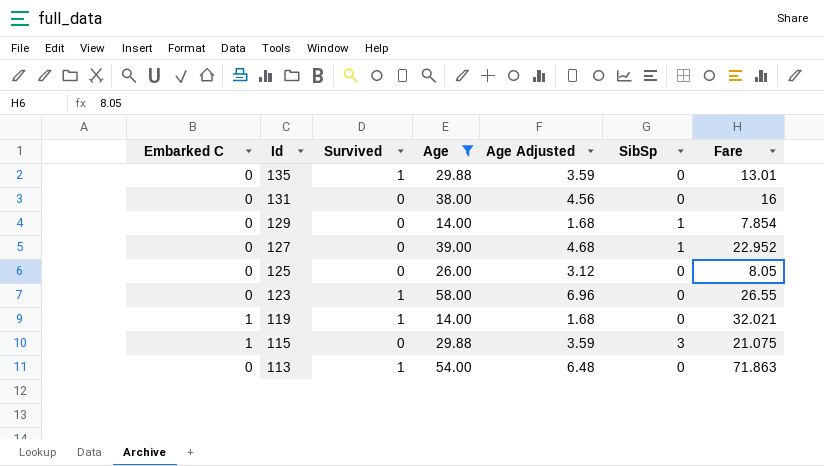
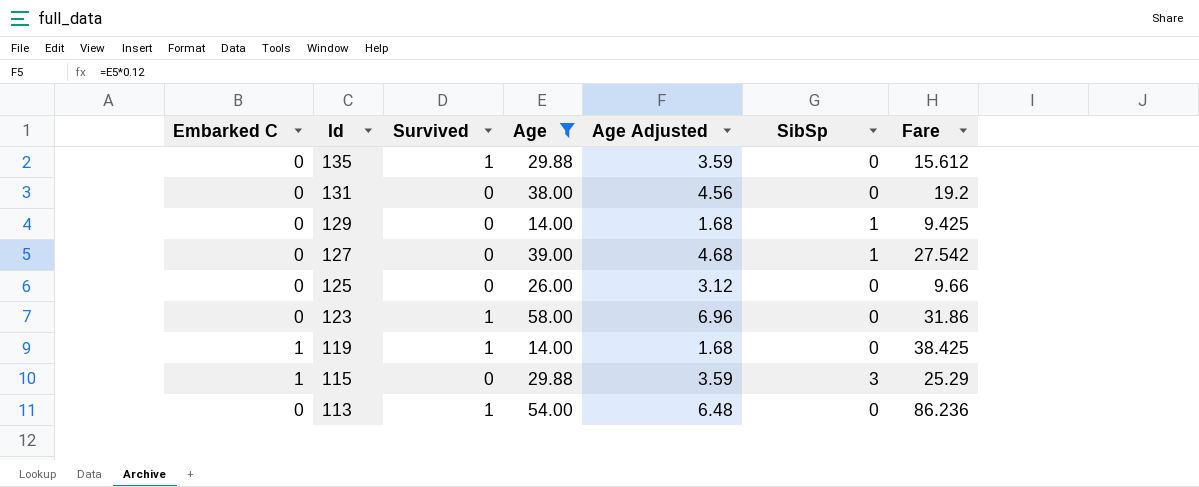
135 | Fare: 13.01 -> 15.612
131 | Fare: 16 -> 19.2
129 | Fare: 7.854 -> 9.425
127 | Fare: 22.952 -> 27.542
125 | Fare: 8.05 -> 9.66
123 | Fare: 26.55 -> 31.86
119 | Fare: 32.021 -> 38.425
115 | Fare: 21.075 -> 25.29
113 | Fare: 71.863 -> 86.236

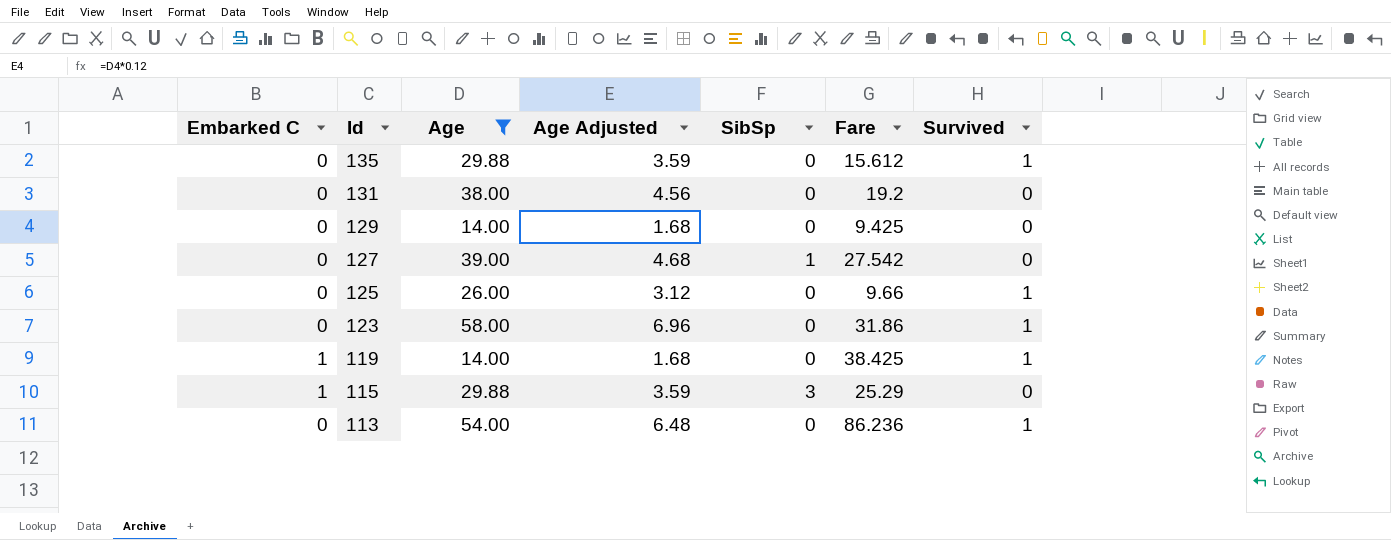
column Survived | position: 3 -> 7
129 | SibSp: 1 -> 0
125 | Survived: 0 -> 1

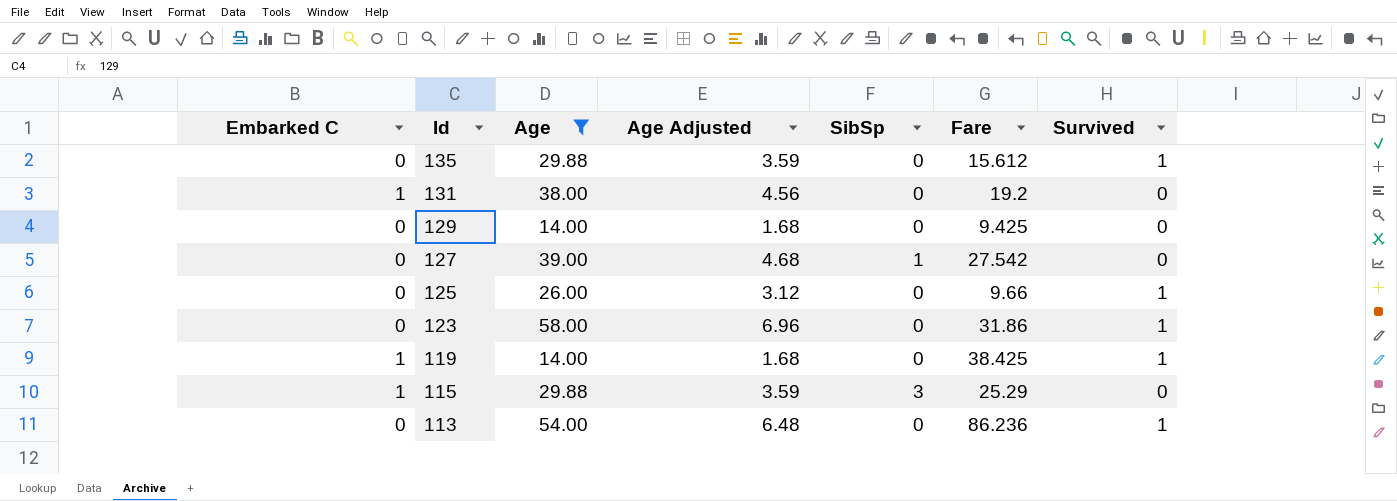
131 | Embarked C: 0 -> 1

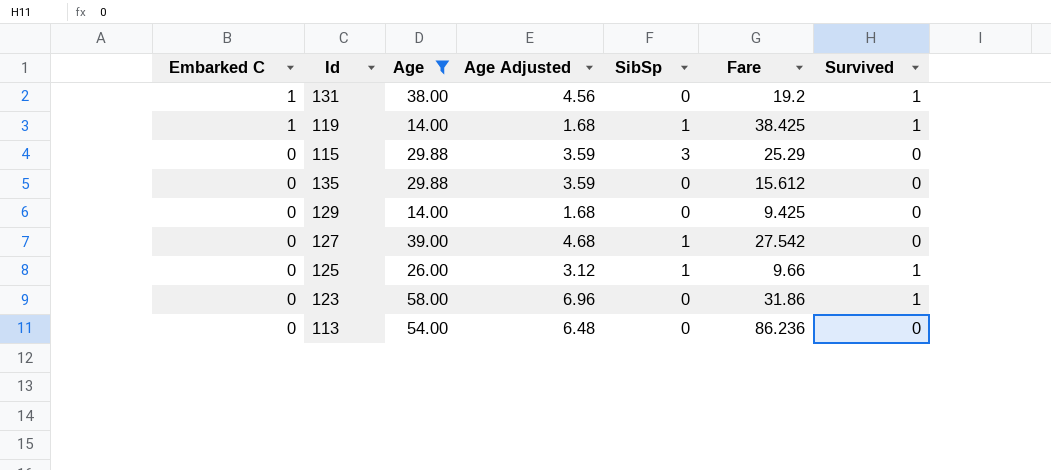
row order: Id descending -> Embarked C descending
131 | Survived: 0 -> 1
119 | SibSp: 0 -> 1
115 | Embarked C: 1 -> 0
135 | Survived: 1 -> 0
125 | SibSp: 0 -> 1
113 | Survived: 1 -> 0

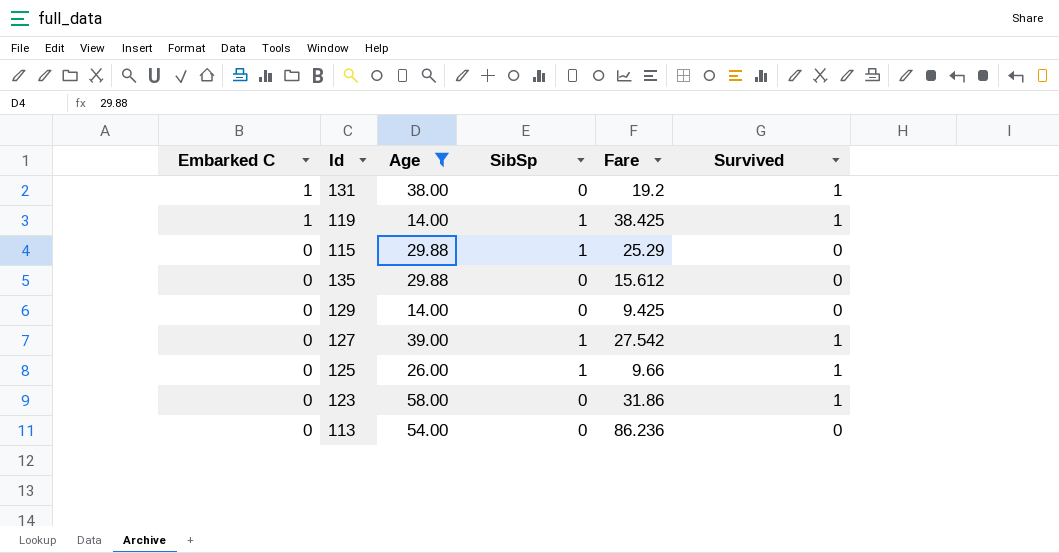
column Age Adjusted | formula: [Age] * 0.12 -> none
115 | SibSp: 3 -> 1
127 | Survived: 0 -> 1

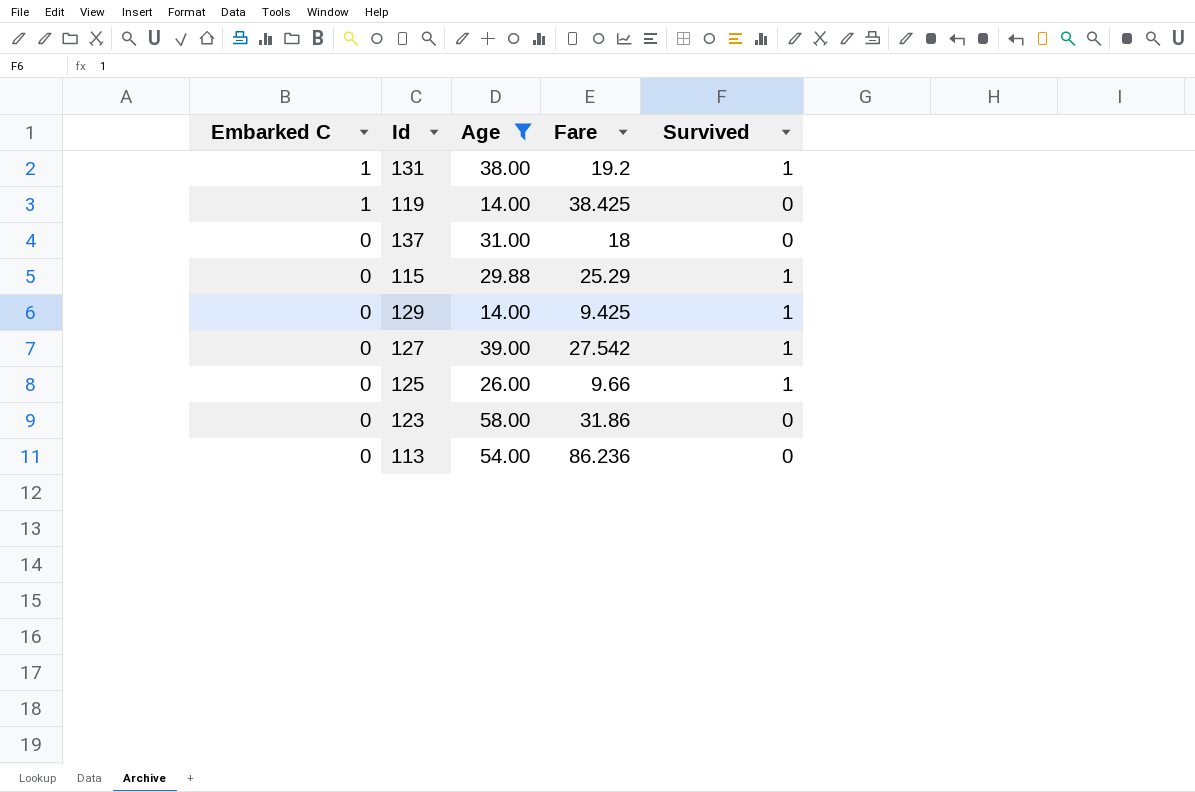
column SibSp | position: 4 -> none
row 135: 0 | 29.88 | 0 | 15.612 | 0 -> none
119 | Survived: 1 -> 0
row 137: none -> 0 | 31.00 | 18 | 0
115 | Survived: 0 -> 1
129 | Survived: 0 -> 1
123 | Survived: 1 -> 0

